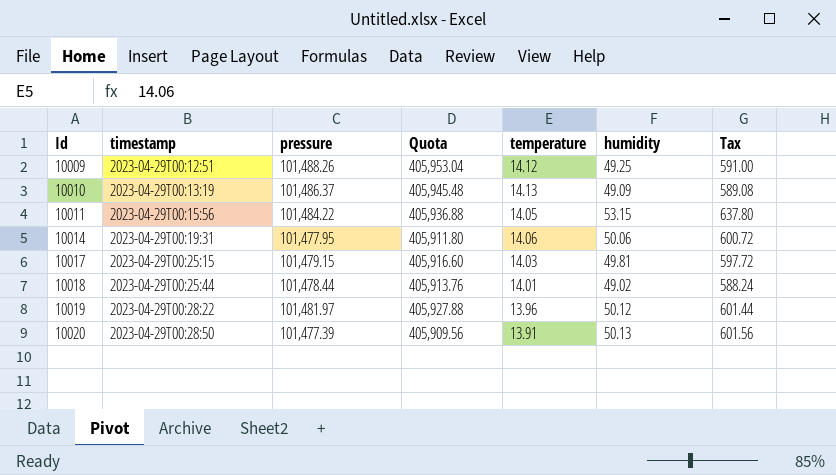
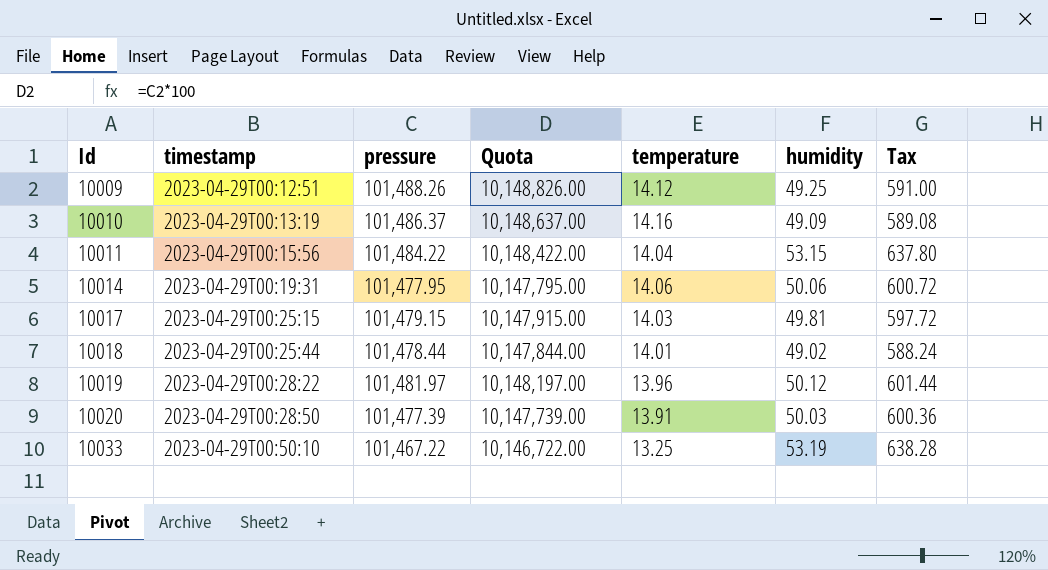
column Quota | formula: [pressure] * 4 -> [pressure] * 100
10010 | temperature: 14.13 -> 14.16
10011 | temperature: 14.05 -> 14.04
10020 | humidity: 50.13 -> 50.03
10020 | Tax: 601.56 -> 600.36
row 10033: none -> 2023-04-29T00:50:10 | 101,467.22 | 10,146,722.00 | 13.25 | 53.19 | 638.28

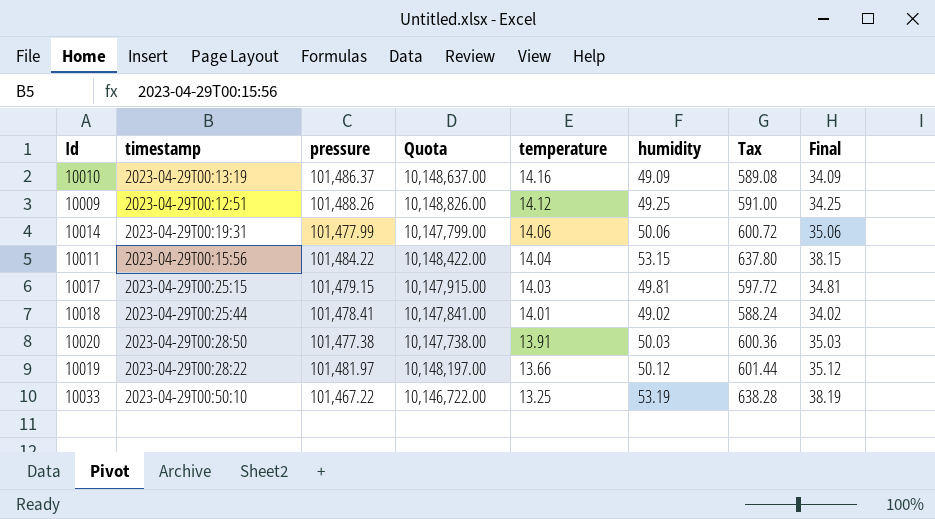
row order: Id ascending -> temperature descending
column Final | formula: none -> [humidity] - 15
10014 | pressure: 101,477.95 -> 101,477.99
10014 | Quota: 10,147,795.00 -> 10,147,799.00
10018 | pressure: 101,478.44 -> 101,478.41
10018 | Quota: 10,147,844.00 -> 10,147,841.00
10020 | pressure: 101,477.39 -> 101,477.38
10020 | Quota: 10,147,739.00 -> 10,147,738.00
10019 | temperature: 13.96 -> 13.66

